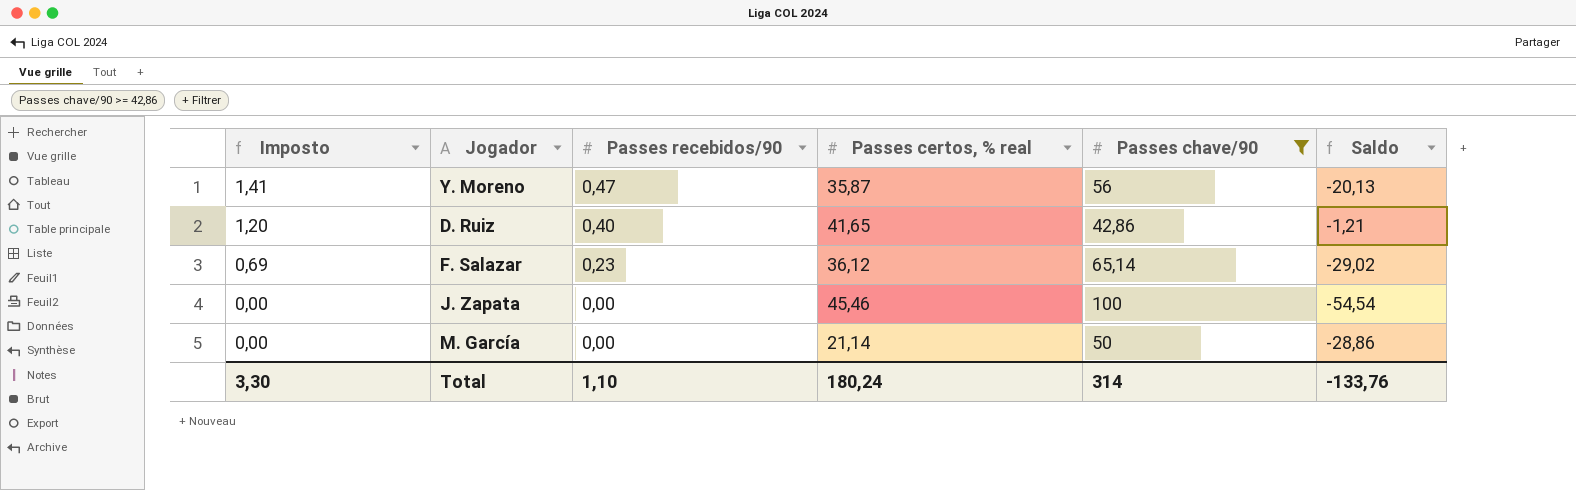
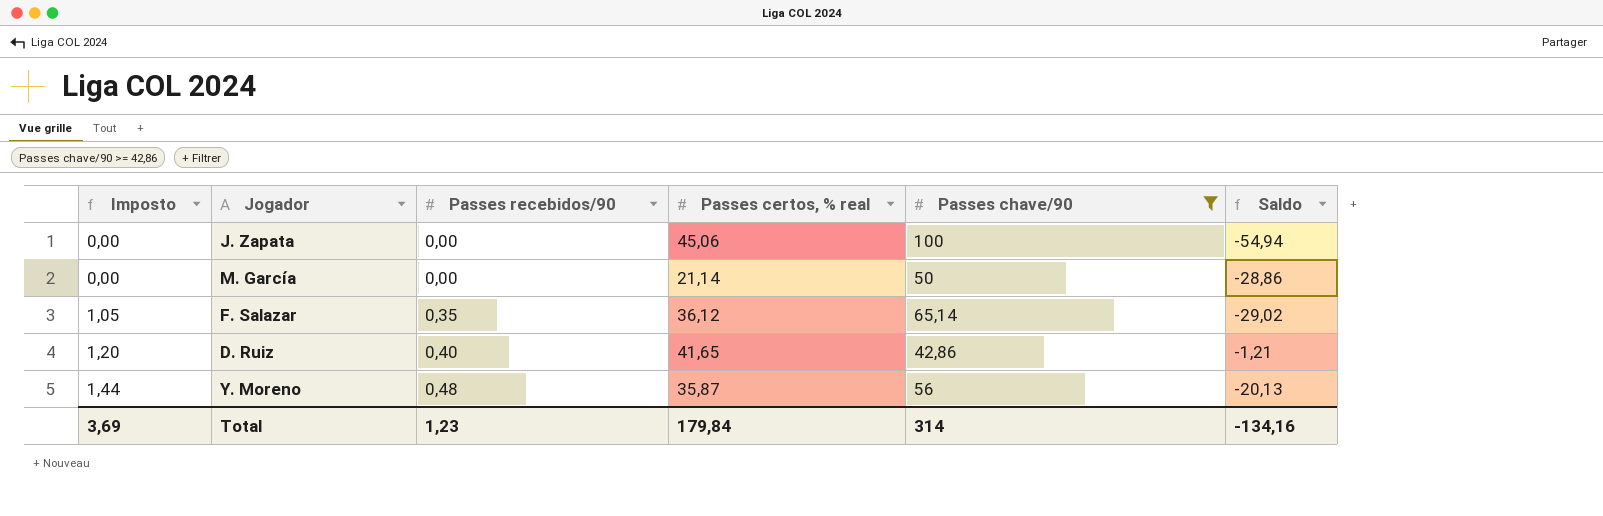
row order: Imposto descending -> Imposto ascending
J. Zapata | Passes certos, % real: 45,46 -> 45,06
J. Zapata | Saldo: -54,54 -> -54,94
F. Salazar | Imposto: 0,69 -> 1,05
F. Salazar | Passes recebidos/90: 0,23 -> 0,35
Y. Moreno | Imposto: 1,41 -> 1,44
Y. Moreno | Passes recebidos/90: 0,47 -> 0,48
Total | Imposto: 3,30 -> 3,69
Total | Passes recebidos/90: 1,10 -> 1,23
Total | Passes certos, % real: 180,24 -> 179,84
Total | Saldo: -133,76 -> -134,16

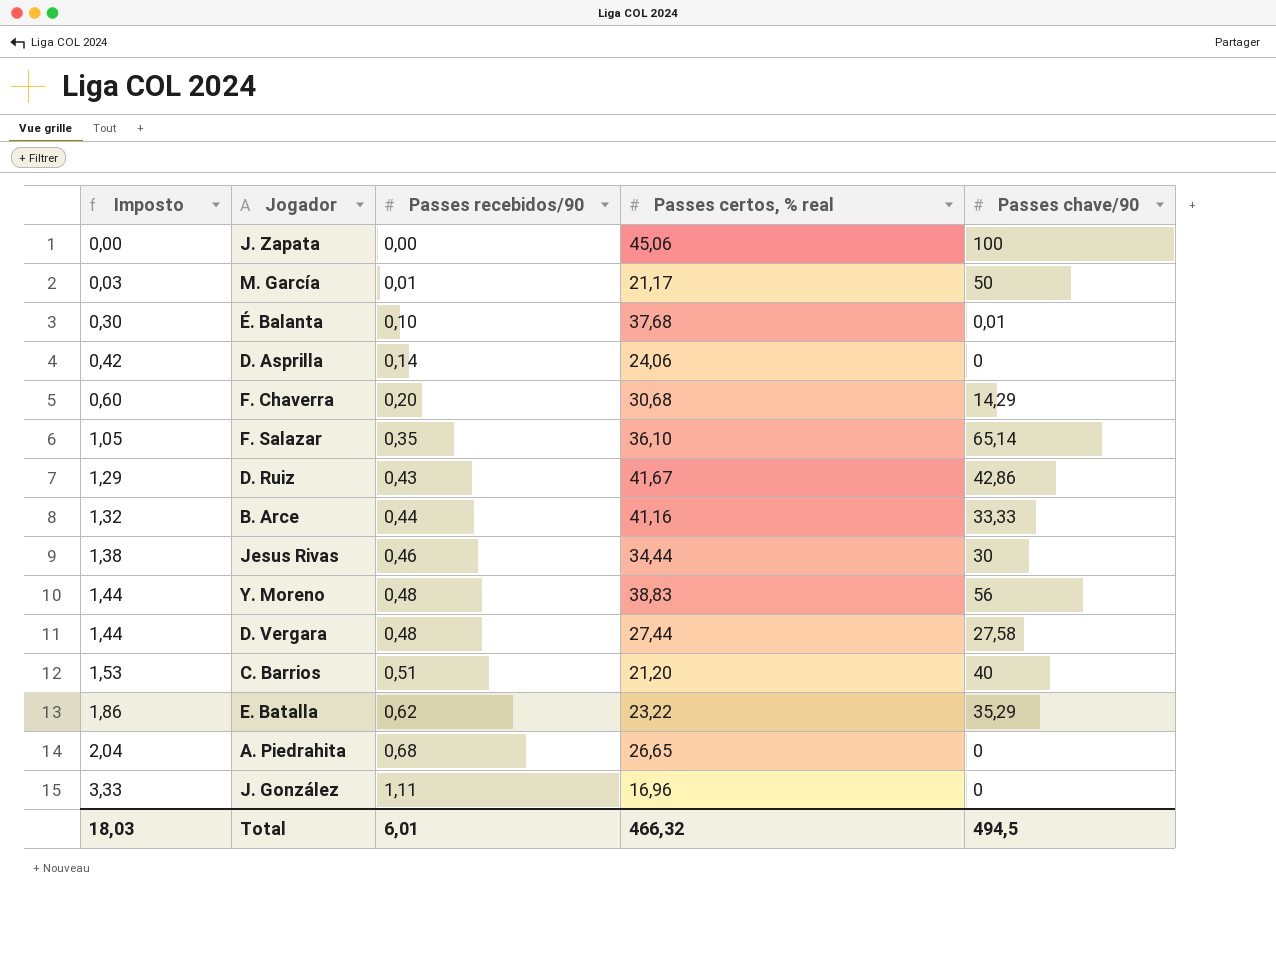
filter: Passes chave/90 >= 42,86 -> none
column Saldo | formula: [Passes certos, % real] - [Passes chave/90] -> none
M. García | Imposto: 0,00 -> 0,03
M. García | Passes recebidos/90: 0,00 -> 0,01
M. García | Passes certos, % real: 21,14 -> 21,17
F. Salazar | Passes certos, % real: 36,12 -> 36,10
D. Ruiz | Imposto: 1,20 -> 1,29
D. Ruiz | Passes recebidos/90: 0,40 -> 0,43
D. Ruiz | Passes certos, % real: 41,65 -> 41,67
Y. Moreno | Passes certos, % real: 35,87 -> 38,83
Total | Imposto: 3,69 -> 18,03
Total | Passes recebidos/90: 1,23 -> 6,01
Total | Passes certos, % real: 179,84 -> 466,32
Total | Passes chave/90: 314 -> 494,5

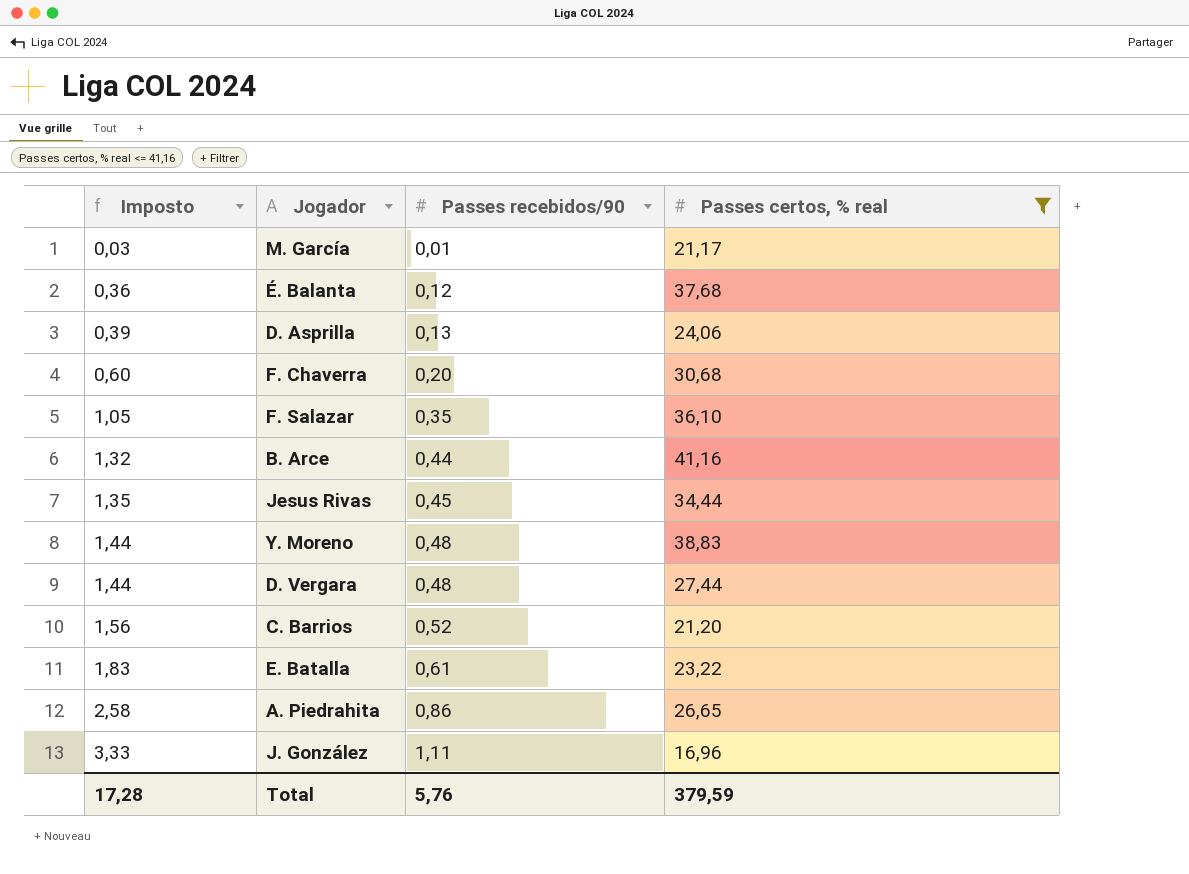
filter: none -> Passes certos, % real <= 41,16
column Passes chave/90 | position: 5 -> none
É. Balanta | Imposto: 0,30 -> 0,36
É. Balanta | Passes recebidos/90: 0,10 -> 0,12
D. Asprilla | Imposto: 0,42 -> 0,39
D. Asprilla | Passes recebidos/90: 0,14 -> 0,13
Jesus Rivas | Imposto: 1,38 -> 1,35
Jesus Rivas | Passes recebidos/90: 0,46 -> 0,45
C. Barrios | Imposto: 1,53 -> 1,56
C. Barrios | Passes recebidos/90: 0,51 -> 0,52
E. Batalla | Imposto: 1,86 -> 1,83
E. Batalla | Passes recebidos/90: 0,62 -> 0,61
A. Piedrahita | Imposto: 2,04 -> 2,58
A. Piedrahita | Passes recebidos/90: 0,68 -> 0,86
Total | Imposto: 18,03 -> 17,28
Total | Passes recebidos/90: 6,01 -> 5,76
Total | Passes certos, % real: 466,32 -> 379,59

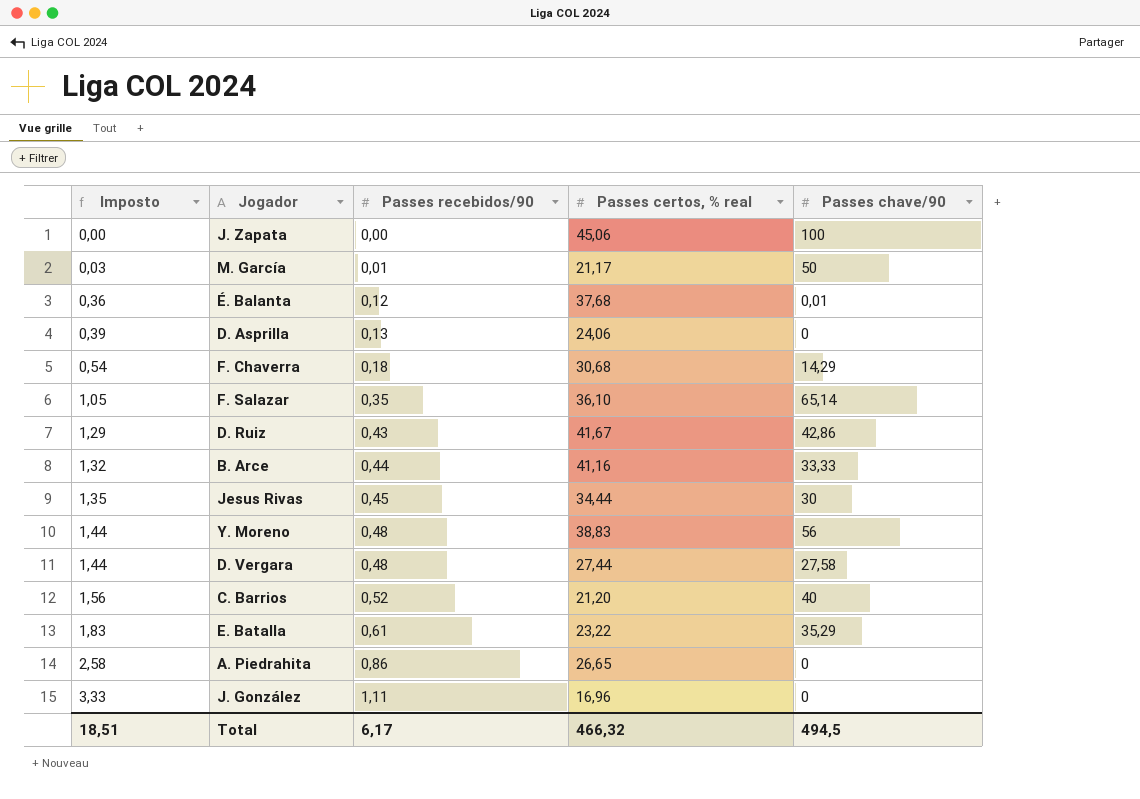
filter: Passes certos, % real <= 41,16 -> none
column Passes chave/90 | position: none -> 5
F. Chaverra | Imposto: 0,60 -> 0,54
F. Chaverra | Passes recebidos/90: 0,20 -> 0,18
Total | Imposto: 17,28 -> 18,51
Total | Passes recebidos/90: 5,76 -> 6,17
Total | Passes certos, % real: 379,59 -> 466,32

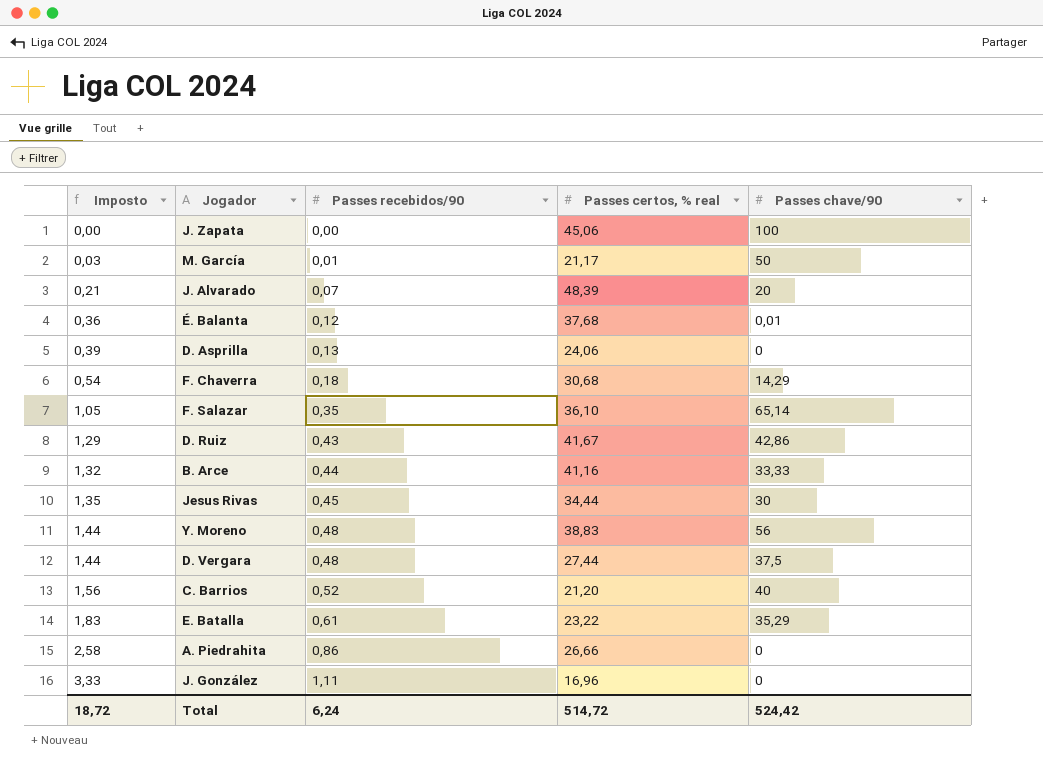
row J. Alvarado: none -> 0,21 | 0,07 | 48,39 | 20
D. Vergara | Passes chave/90: 27,58 -> 37,5
A. Piedrahita | Passes certos, % real: 26,65 -> 26,66
Total | Imposto: 18,51 -> 18,72
Total | Passes recebidos/90: 6,17 -> 6,24
Total | Passes certos, % real: 466,32 -> 514,72
Total | Passes chave/90: 494,5 -> 524,42

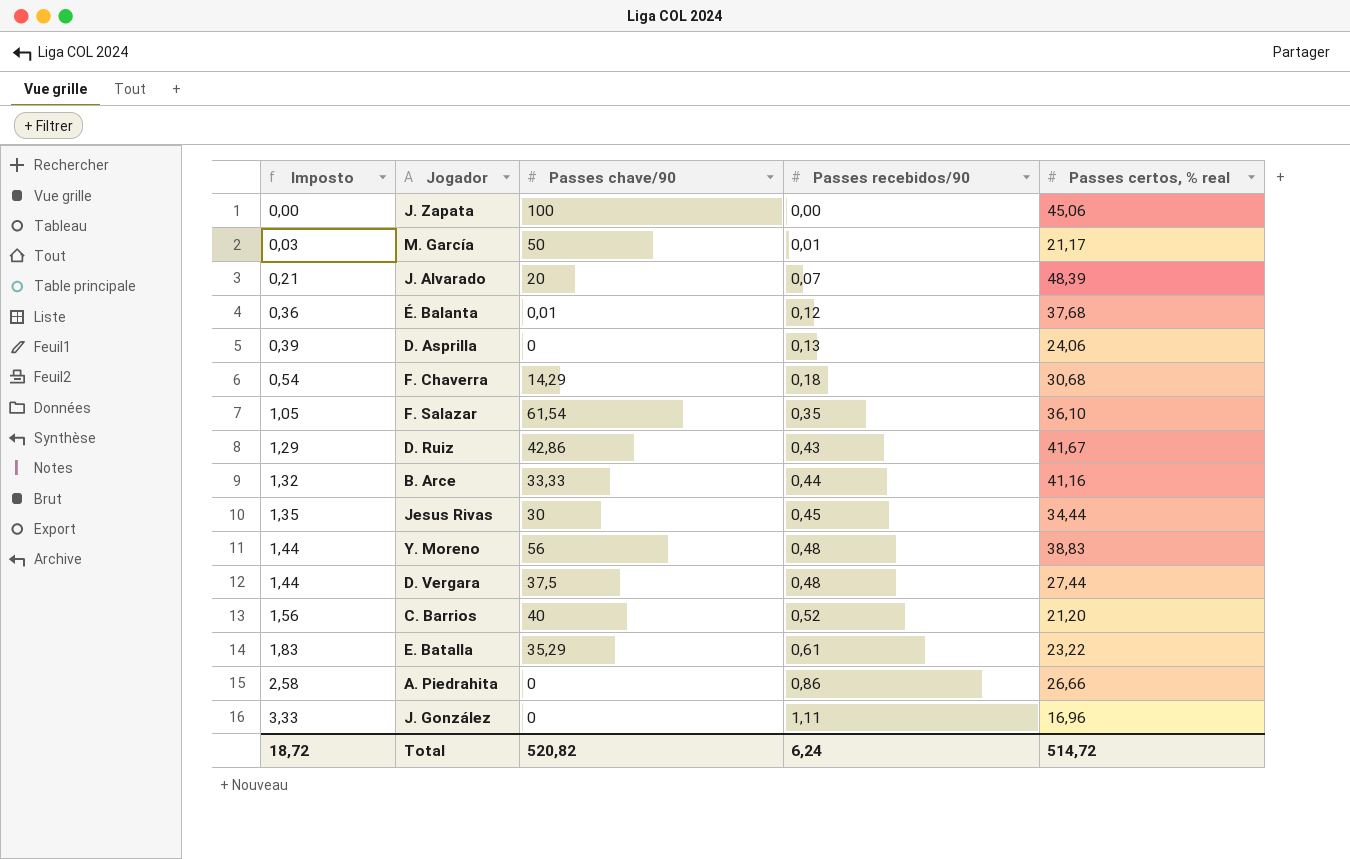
column Passes chave/90 | position: 5 -> 3
F. Salazar | Passes chave/90: 65,14 -> 61,54
Total | Passes chave/90: 524,42 -> 520,82

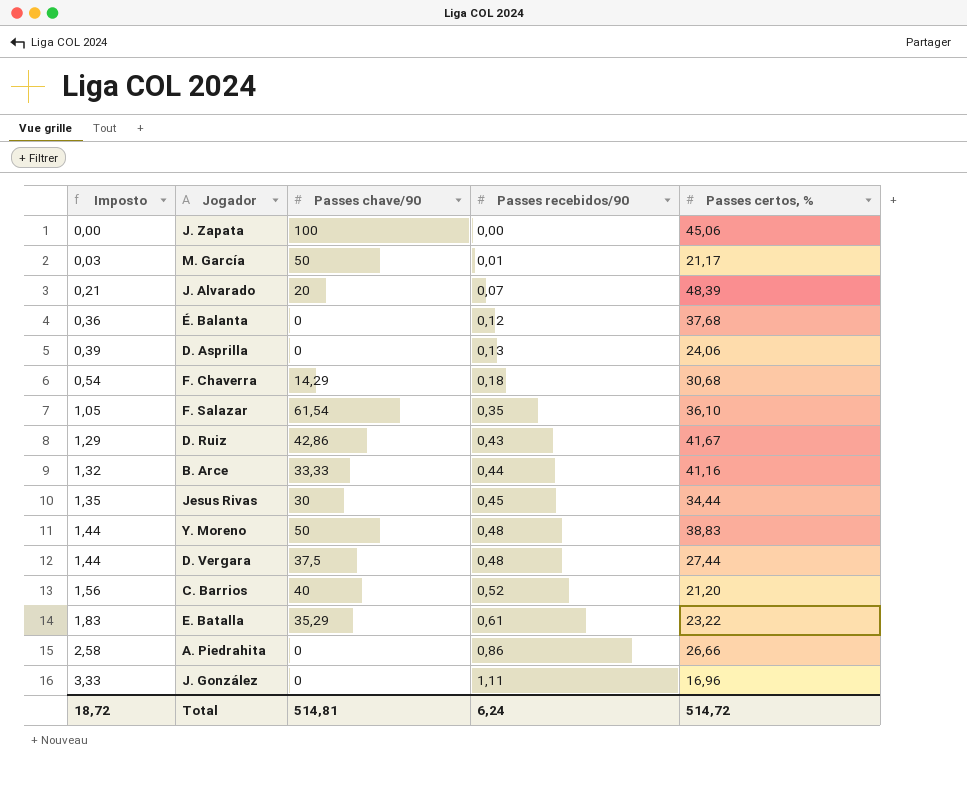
column name: Passes certos, % real -> Passes certos, %
É. Balanta | Passes chave/90: 0,01 -> 0
Y. Moreno | Passes chave/90: 56 -> 50
Total | Passes chave/90: 520,82 -> 514,81

